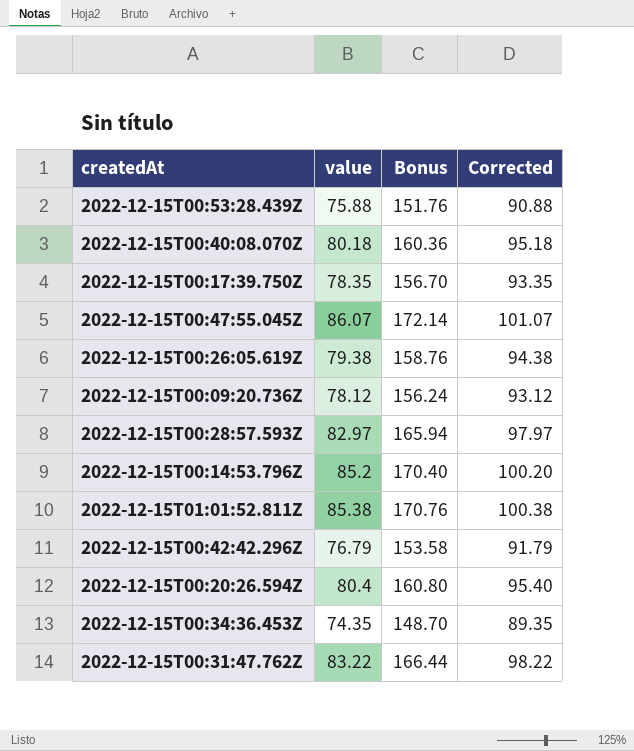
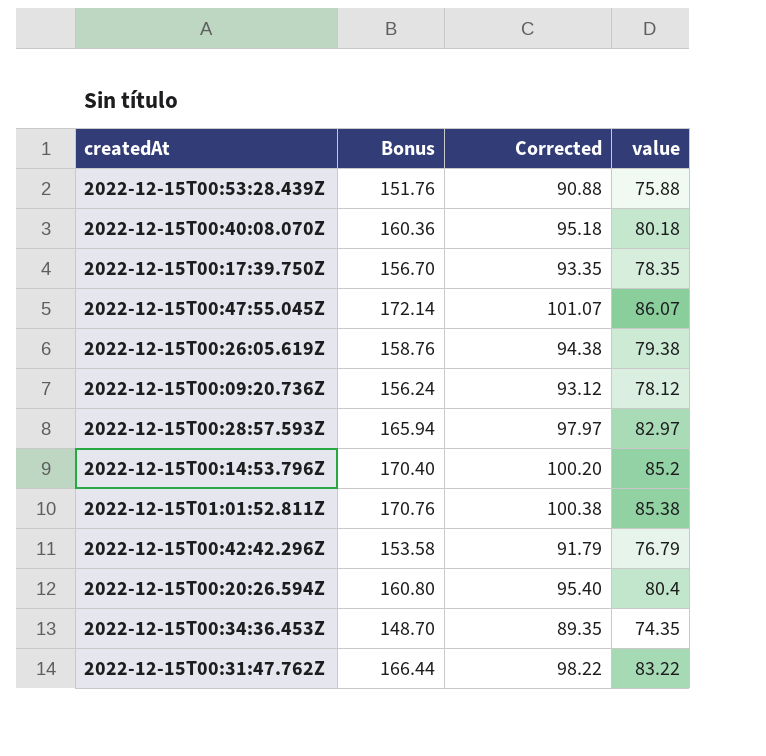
column value | position: 2 -> 4

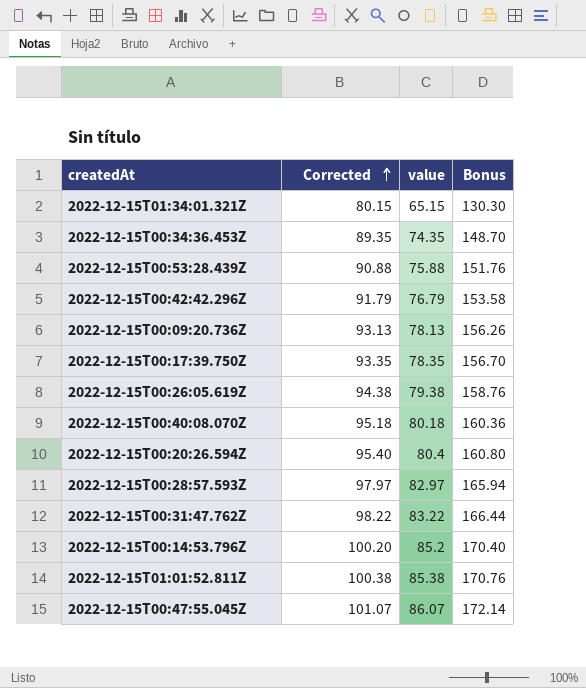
row order: none -> Corrected ascending
column Bonus | position: 2 -> 4
row 2022-12-15T01:34:01.321Z: none -> 80.15 | 65.15 | 130.30
2022-12-15T00:09:20.736Z | Corrected: 93.12 -> 93.13
2022-12-15T00:09:20.736Z | value: 78.12 -> 78.13
2022-12-15T00:09:20.736Z | Bonus: 156.24 -> 156.26

